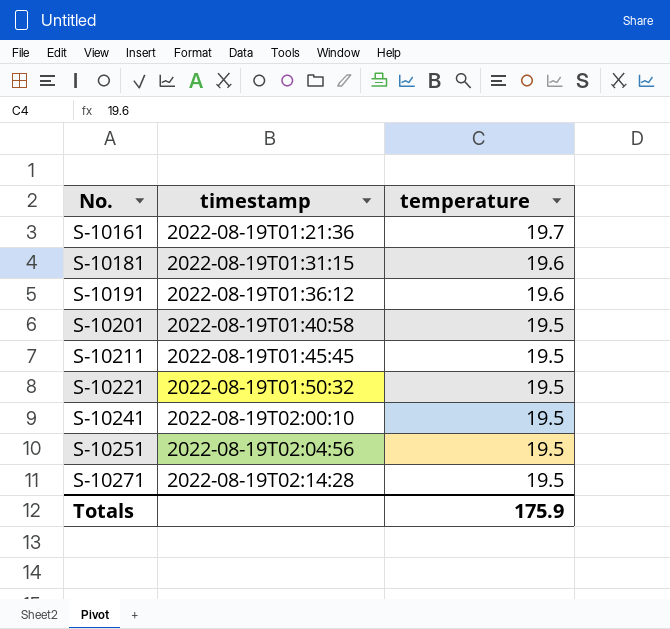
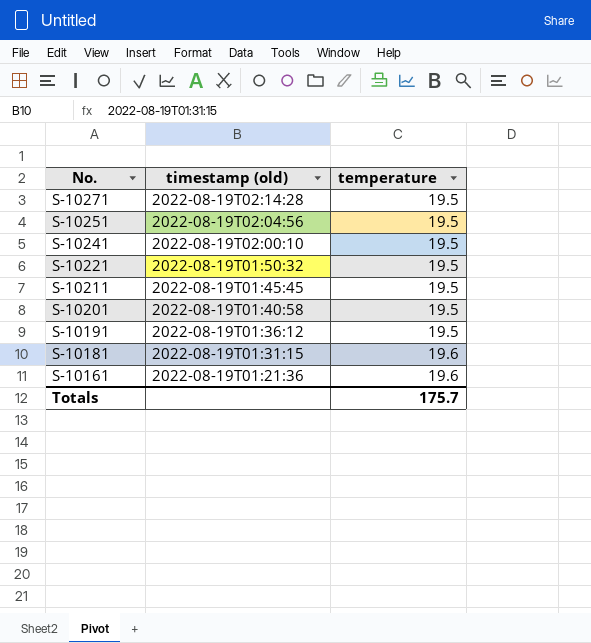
row order: No. ascending -> No. descending
column name: timestamp -> timestamp (old)
S-10191 | temperature: 19.6 -> 19.5
S-10161 | temperature: 19.7 -> 19.6
Totals | temperature: 175.9 -> 175.7

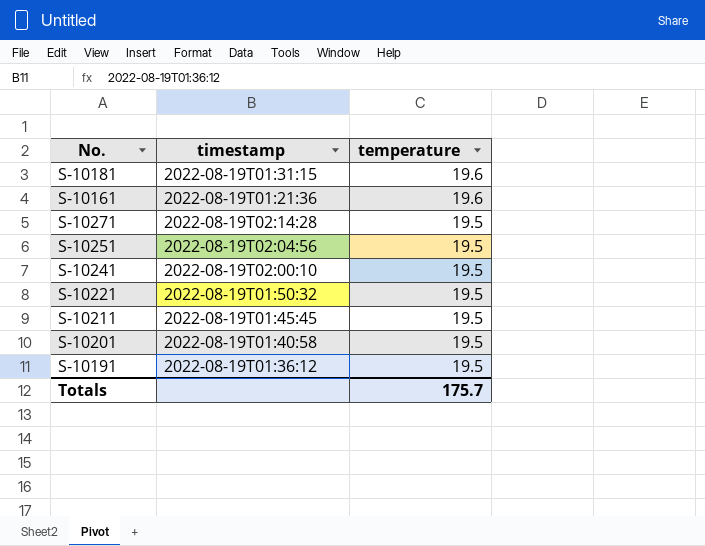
row order: No. descending -> temperature descending
column name: timestamp (old) -> timestamp

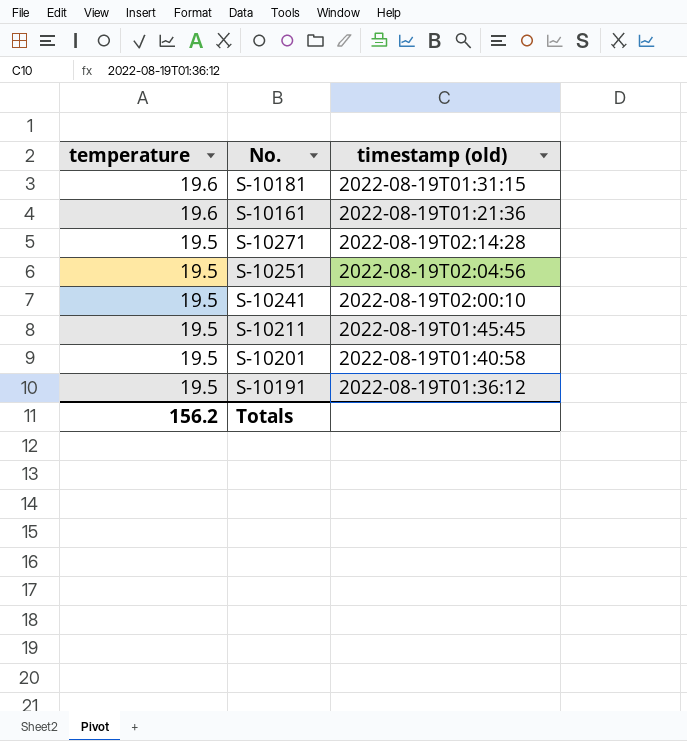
column temperature | position: 3 -> 1
column name: timestamp -> timestamp (old)
row S-10221: 2022-08-19T01:50:32 | 19.5 -> none
Totals | temperature: 175.7 -> 156.2

